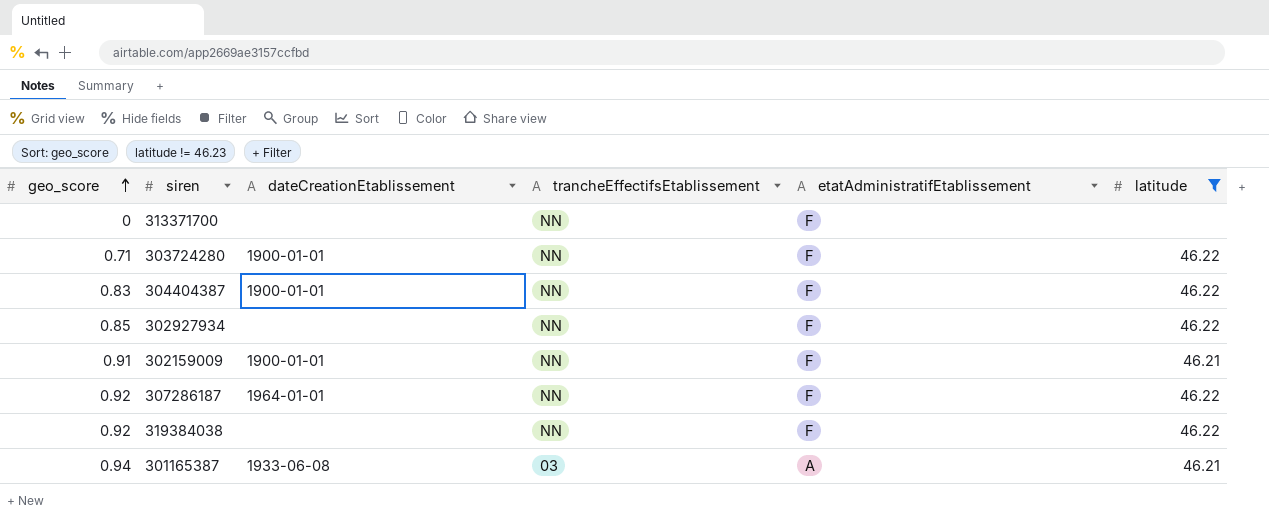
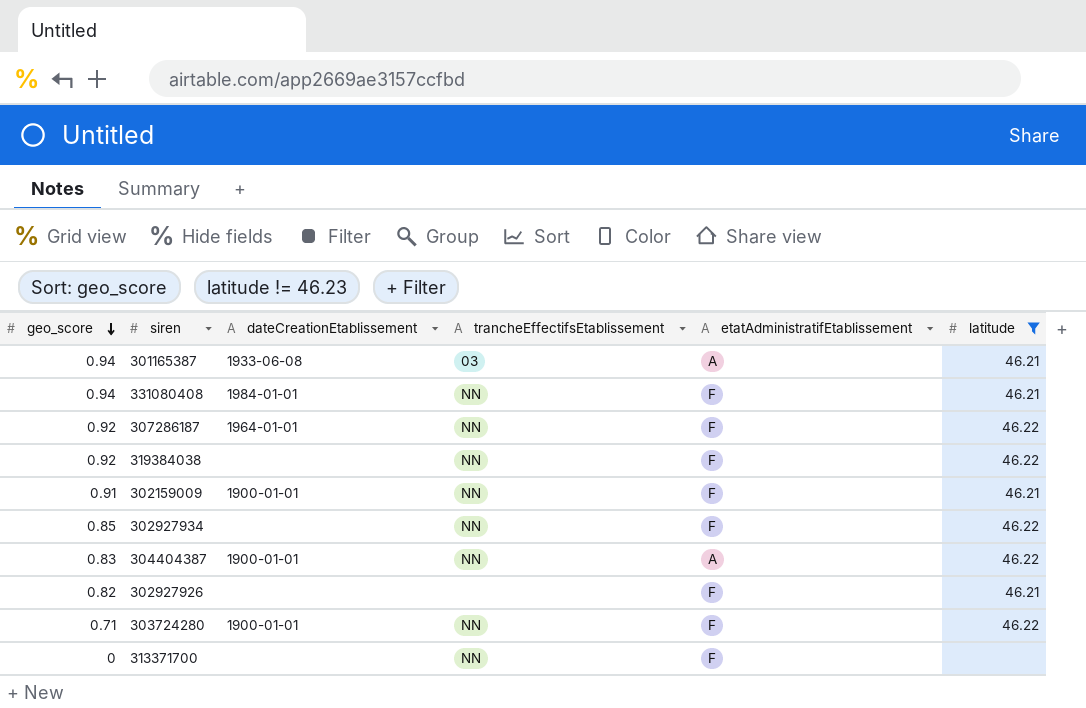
row order: geo_score ascending -> geo_score descending
row 331080408: none -> 0.94 | 1984-01-01 | NN | F | 46.21
304404387 | etatAdministratifEtablissement: F -> A
row 302927926: none -> 0.82 | none | none | F | 46.21

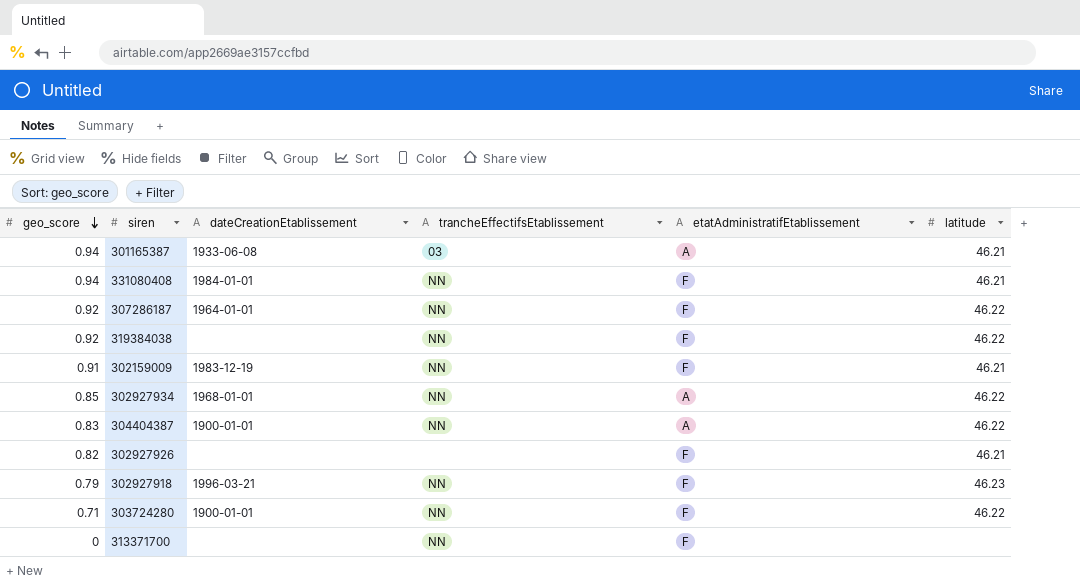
filter: latitude != 46.23 -> none
302159009 | dateCreationEtablissement: 1900-01-01 -> 1983-12-19
302927934 | dateCreationEtablissement: none -> 1968-01-01
302927934 | etatAdministratifEtablissement: F -> A

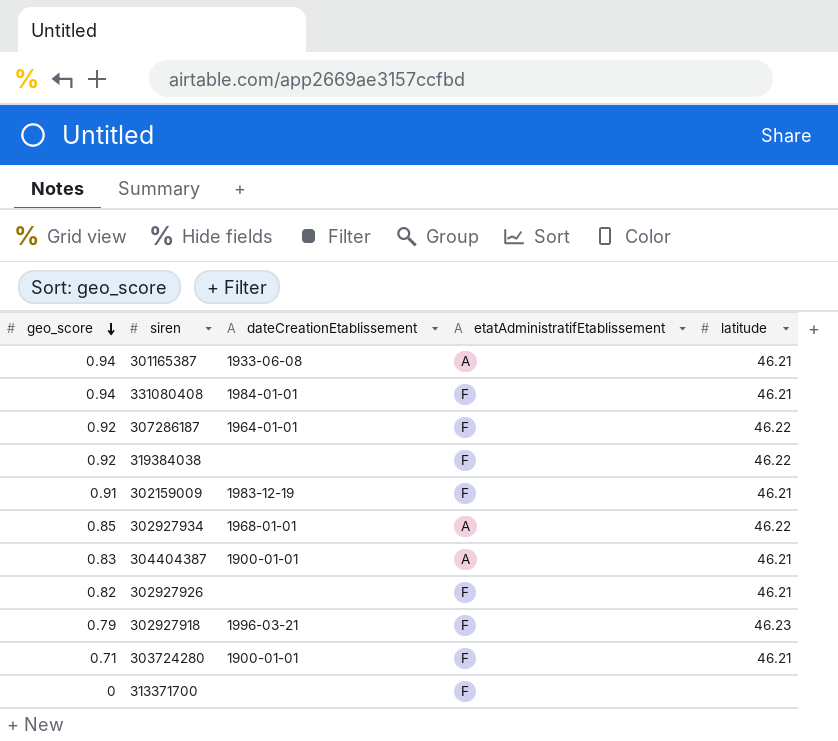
column trancheEffectifsEtablissement | position: 4 -> none
304404387 | latitude: 46.22 -> 46.21
303724280 | latitude: 46.22 -> 46.21

